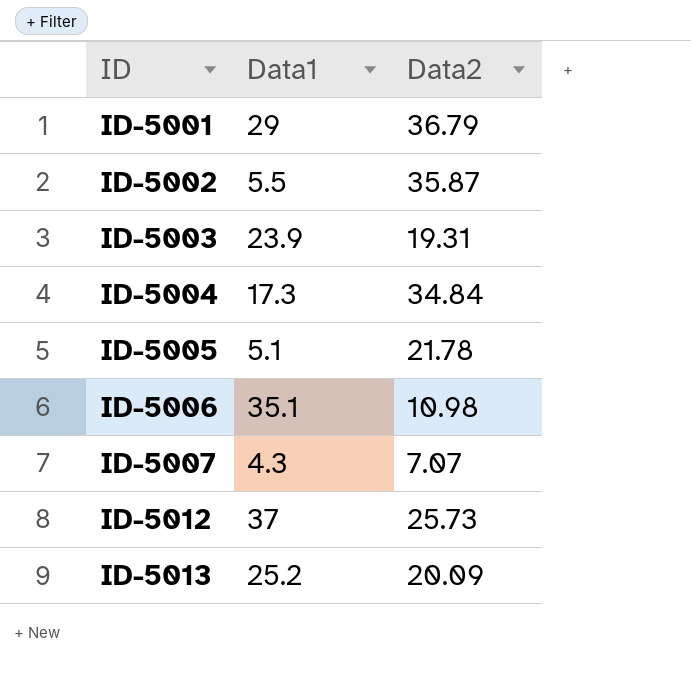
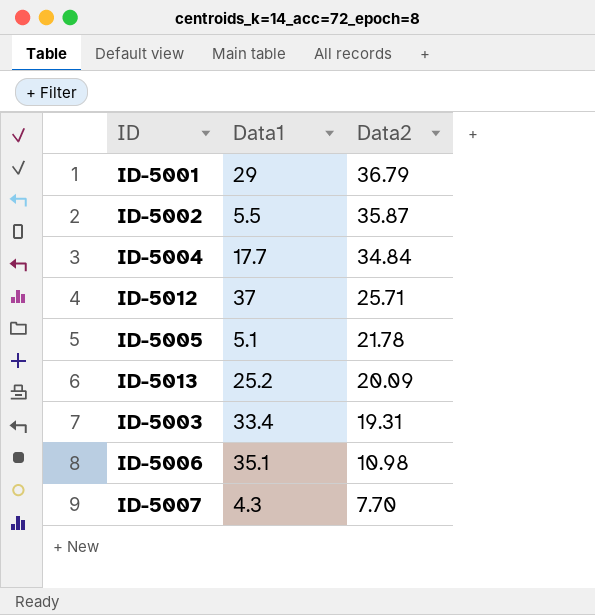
row order: ID ascending -> Data2 descending
ID-5004 | Data1: 17.3 -> 17.7
ID-5012 | Data2: 25.73 -> 25.71
ID-5003 | Data1: 23.9 -> 33.4
ID-5007 | Data2: 7.07 -> 7.70

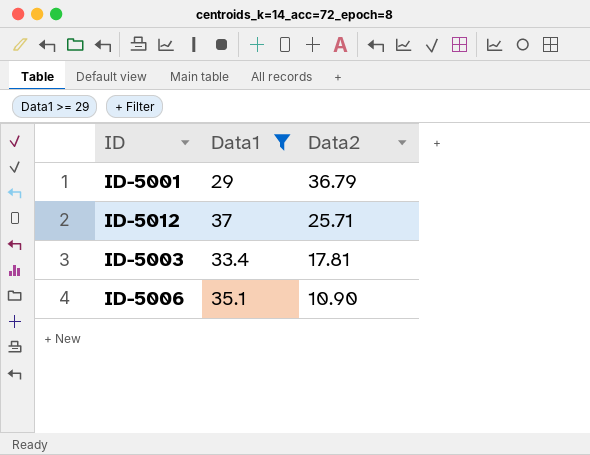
filter: none -> Data1 >= 29
ID-5003 | Data2: 19.31 -> 17.81
ID-5006 | Data2: 10.98 -> 10.90

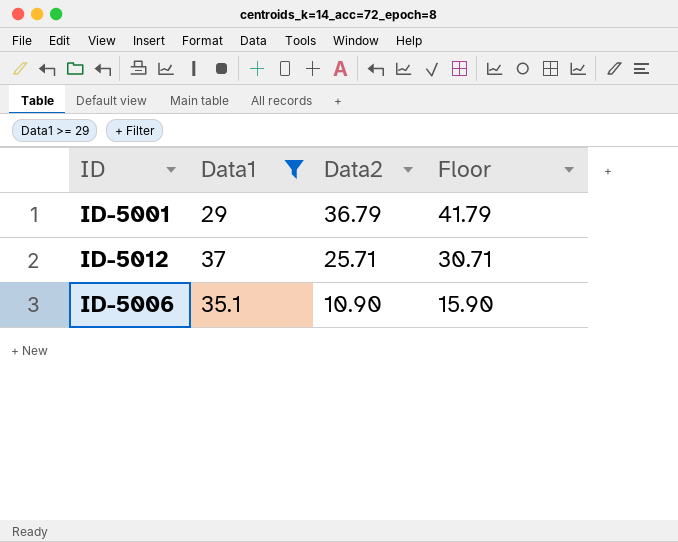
column Floor | formula: none -> [Data2] + 5
row ID-5003: 33.4 | 17.81 -> none

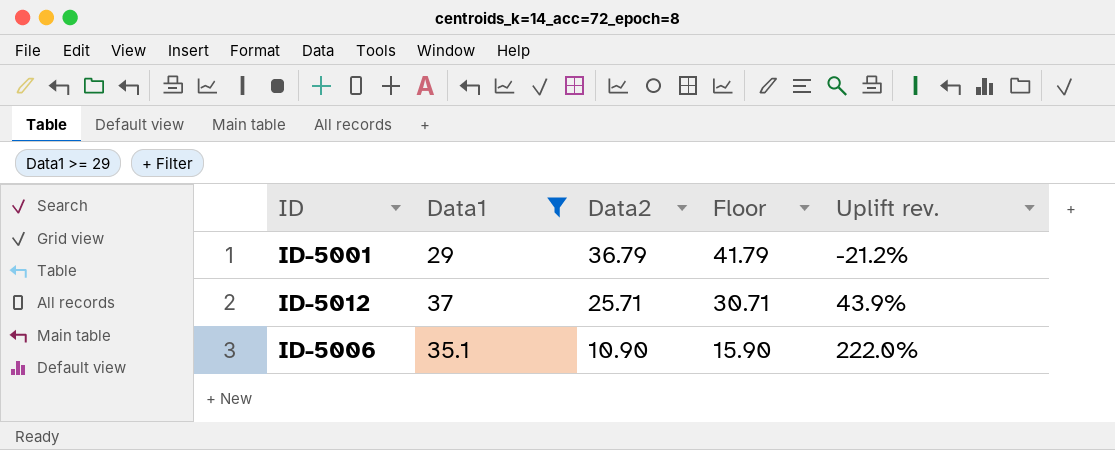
column Uplift rev. | formula: none -> ([Data1] - [Data2]) / [Data2]

